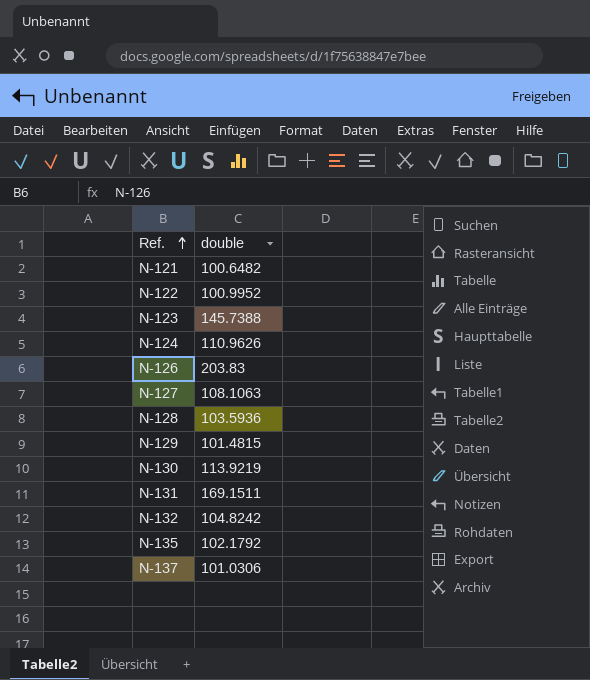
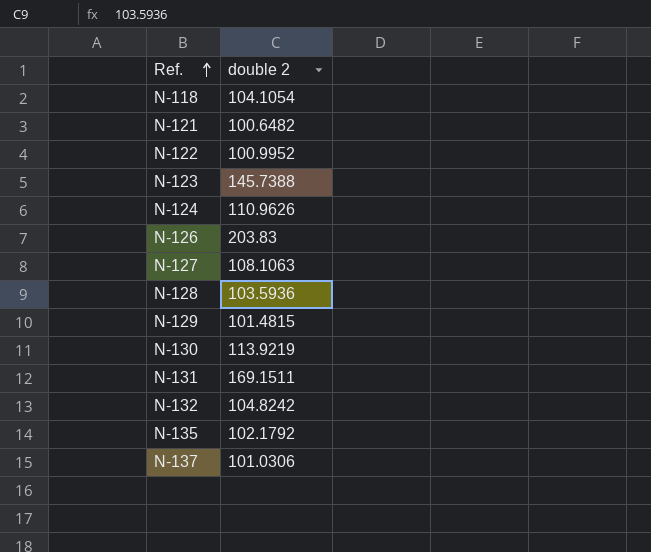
column name: double -> double 2
row N-118: none -> 104.1054

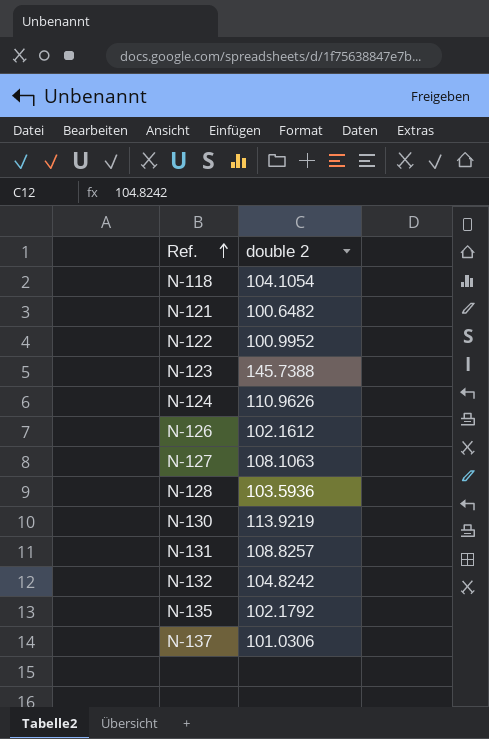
row N-129: 101.4815 -> none
N-126 | double 2: 203.83 -> 102.1612
N-131 | double 2: 169.1511 -> 108.8257

